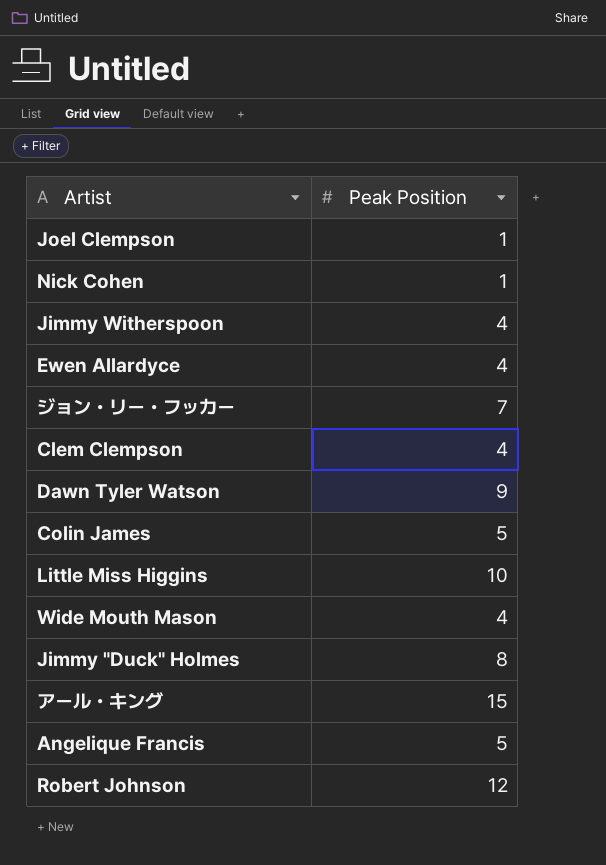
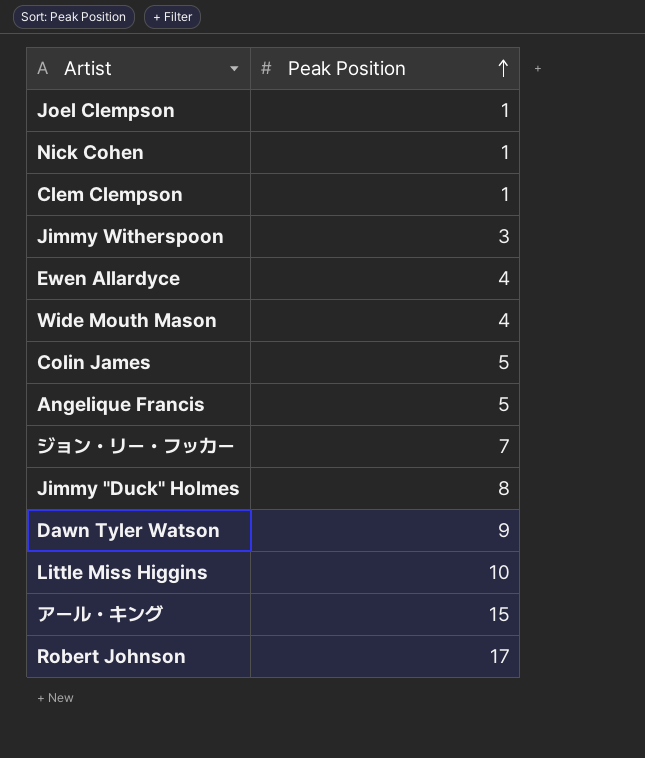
row order: none -> Peak Position ascending
Clem Clempson | Peak Position: 4 -> 1
Jimmy Witherspoon | Peak Position: 4 -> 3
Robert Johnson | Peak Position: 12 -> 17

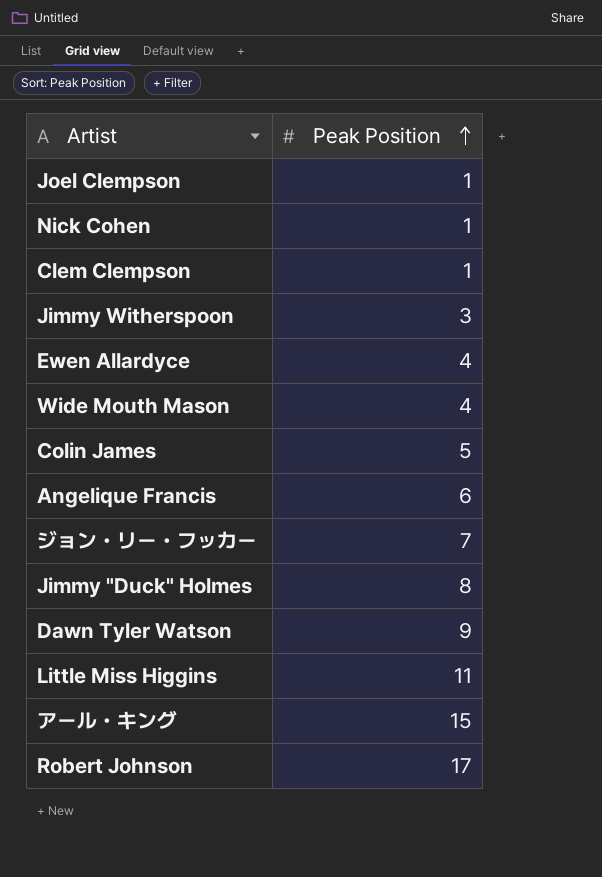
Angelique Francis | Peak Position: 5 -> 6
Little Miss Higgins | Peak Position: 10 -> 11

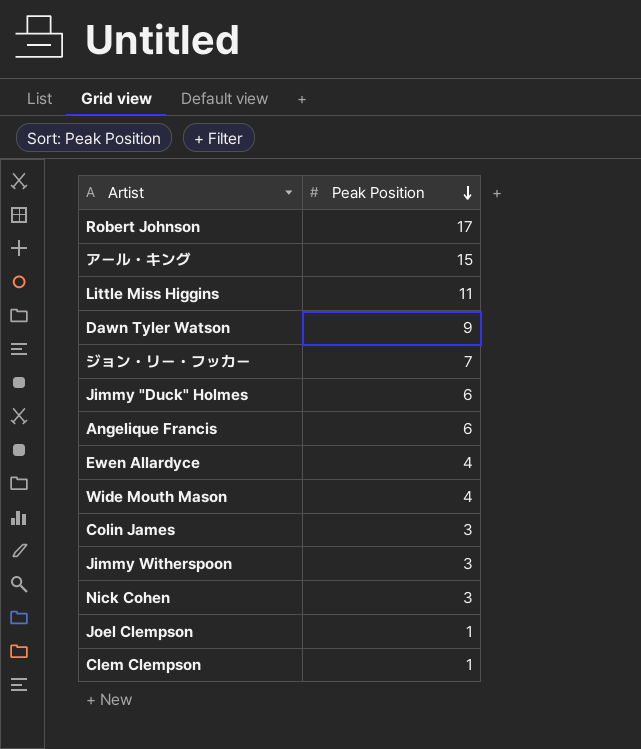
row order: Peak Position ascending -> Peak Position descending
Jimmy "Duck" Holmes | Peak Position: 8 -> 6
Colin James | Peak Position: 5 -> 3
Nick Cohen | Peak Position: 1 -> 3

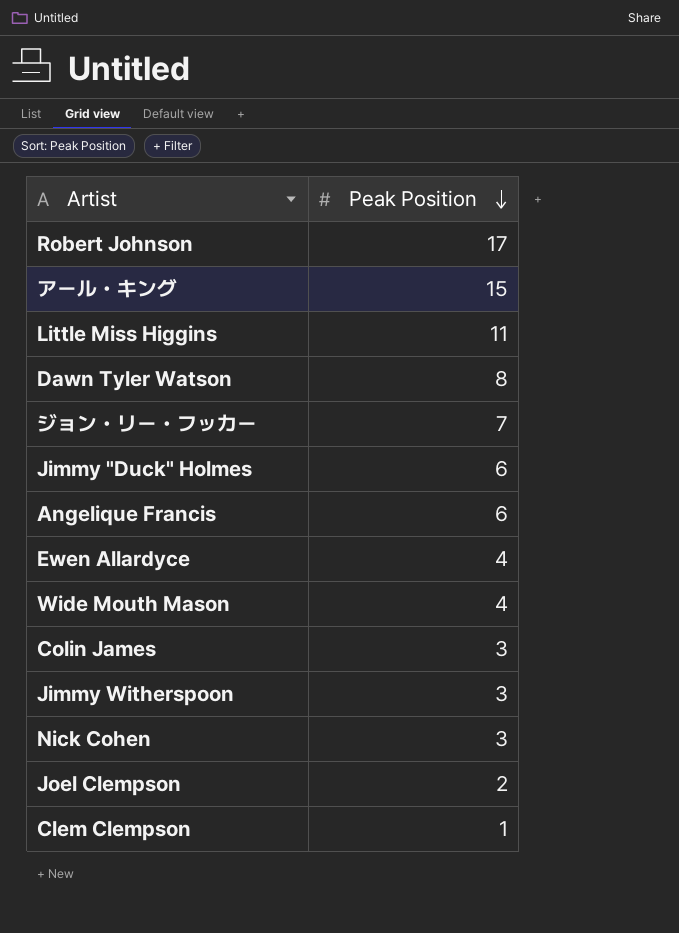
Dawn Tyler Watson | Peak Position: 9 -> 8
Joel Clempson | Peak Position: 1 -> 2

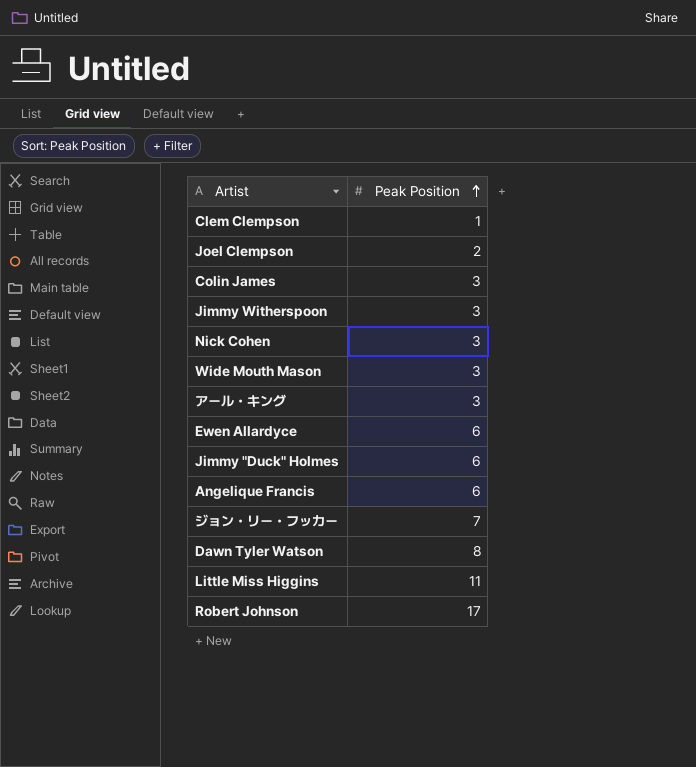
row order: Peak Position descending -> Peak Position ascending
Wide Mouth Mason | Peak Position: 4 -> 3
アール・キング | Peak Position: 15 -> 3
Ewen Allardyce | Peak Position: 4 -> 6

